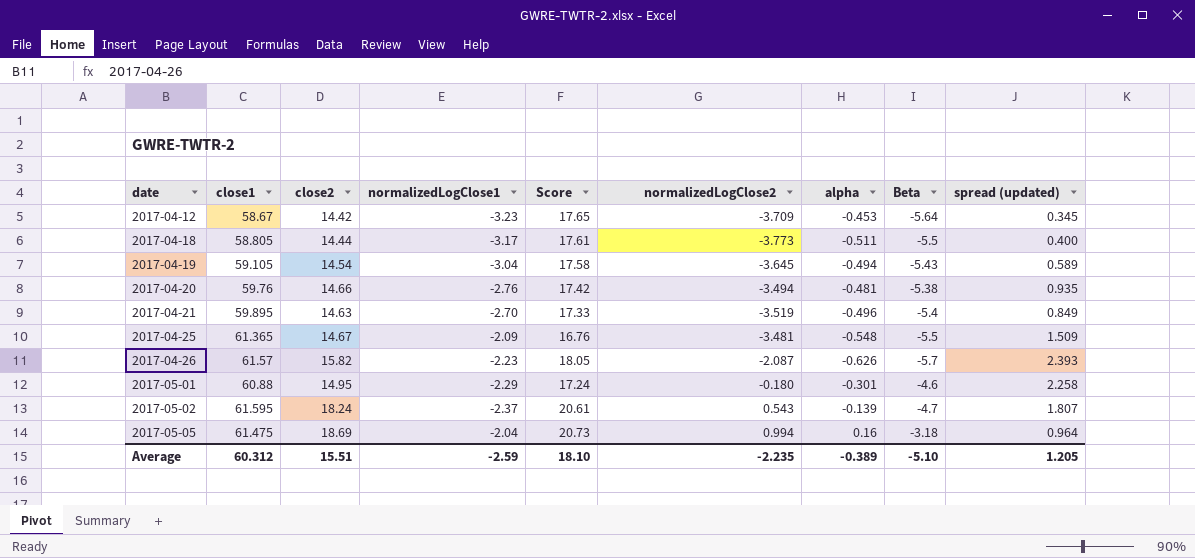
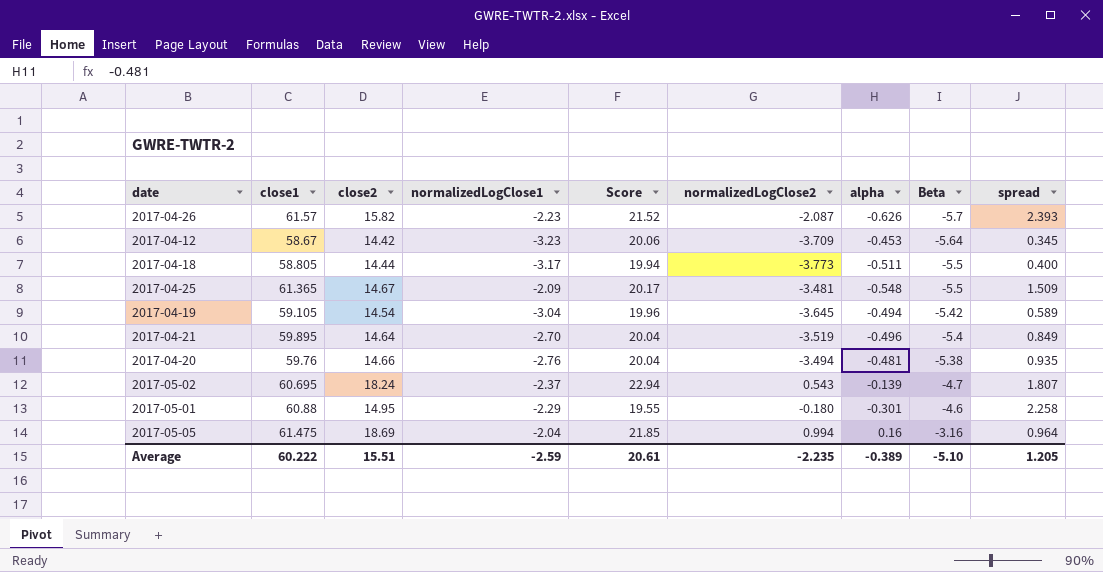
row order: date ascending -> Beta ascending
column Score | formula: [close2] - [normalizedLogClose1] -> [close2] - [Beta]
column name: spread (updated) -> spread
2017-04-19 | Beta: -5.43 -> -5.42
2017-04-21 | close2: 14.63 -> 14.64
2017-05-02 | close1: 61.595 -> 60.695
2017-05-05 | Beta: -3.18 -> -3.16
Average | close1: 60.312 -> 60.222
Average | Score: 18.10 -> 20.61

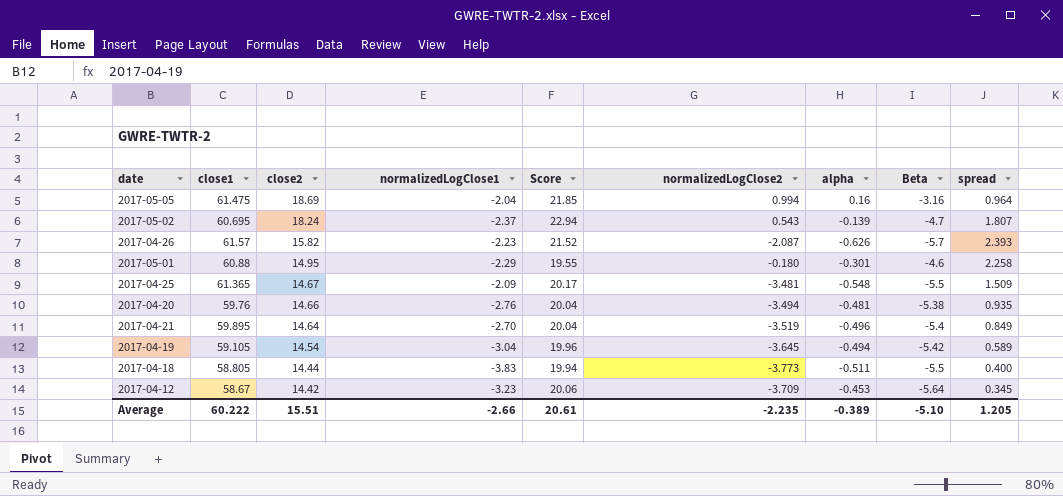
row order: Beta ascending -> close2 descending
2017-04-18 | normalizedLogClose1: -3.17 -> -3.83
Average | normalizedLogClose1: -2.59 -> -2.66

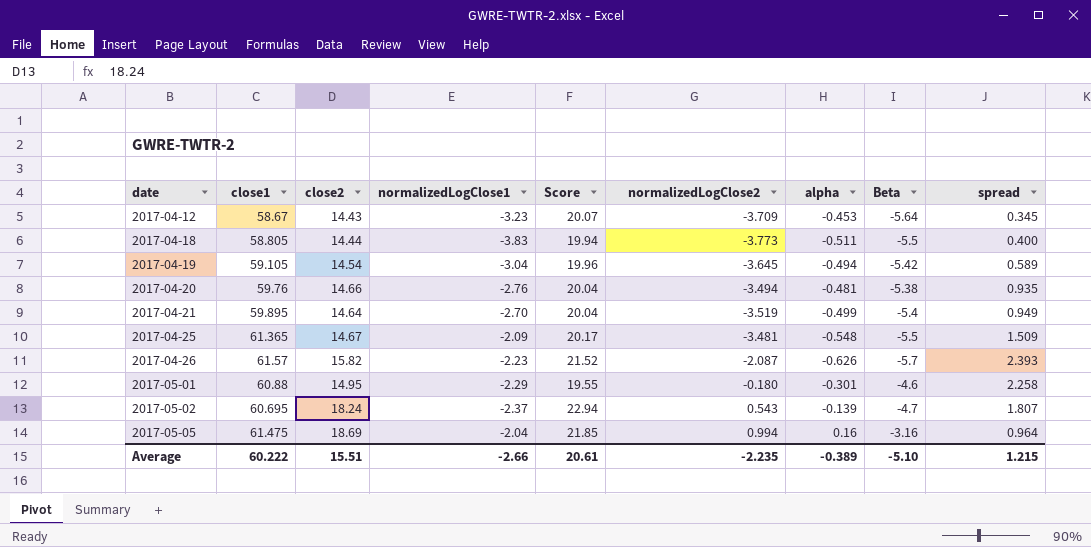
row order: close2 descending -> date ascending
2017-04-12 | close2: 14.42 -> 14.43
2017-04-12 | Score: 20.06 -> 20.07
2017-04-21 | alpha: -0.496 -> -0.499
2017-04-21 | spread: 0.849 -> 0.949
Average | spread: 1.205 -> 1.215

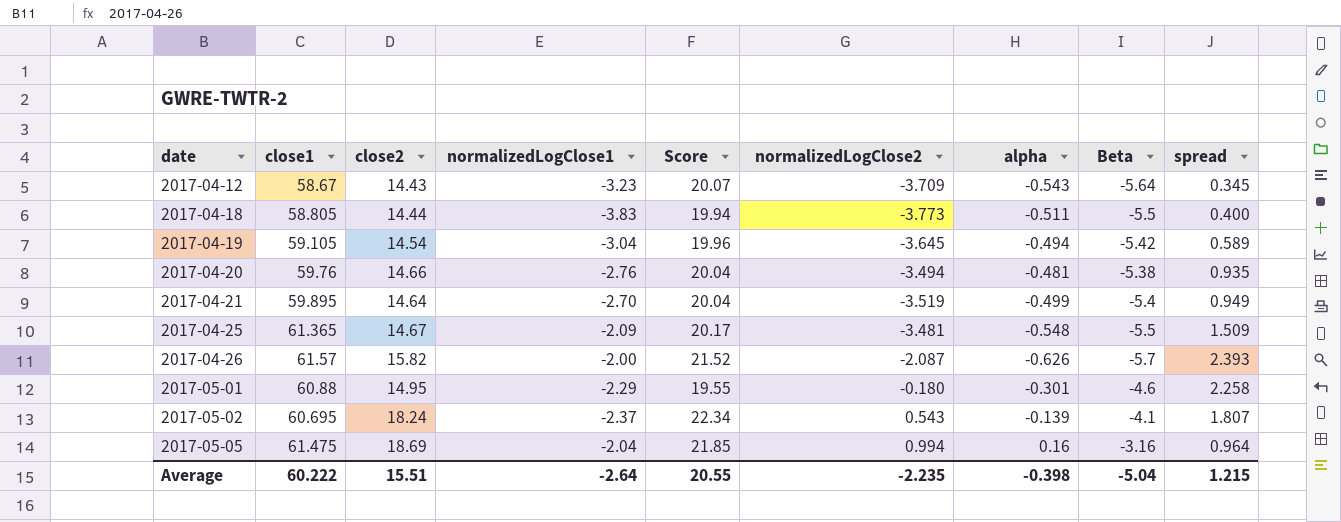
2017-04-12 | alpha: -0.453 -> -0.543
2017-04-26 | normalizedLogClose1: -2.23 -> -2.00
2017-05-02 | Score: 22.94 -> 22.34
2017-05-02 | Beta: -4.7 -> -4.1
Average | normalizedLogClose1: -2.66 -> -2.64
Average | Score: 20.61 -> 20.55
Average | alpha: -0.389 -> -0.398
Average | Beta: -5.10 -> -5.04

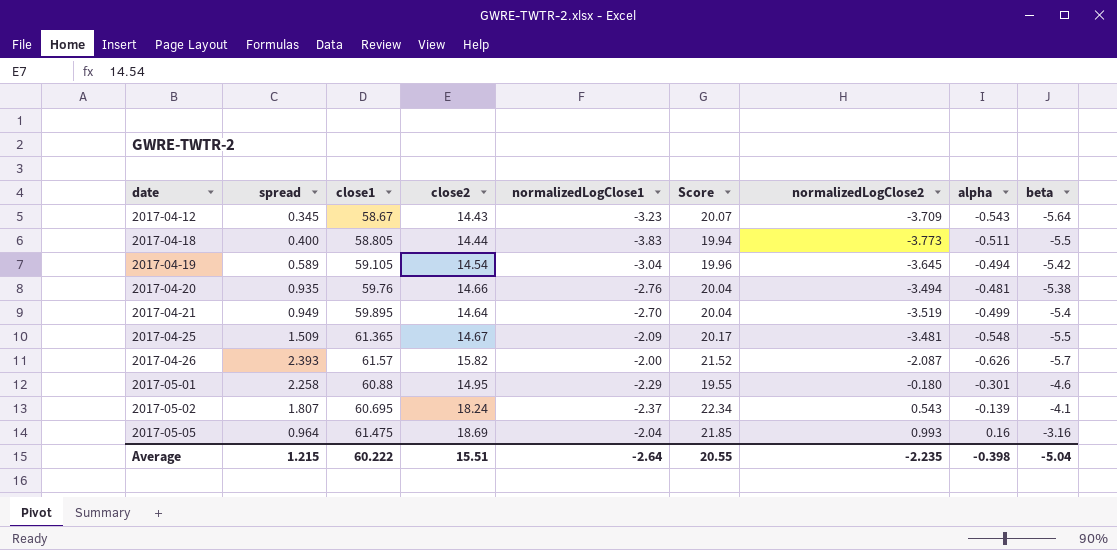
column spread | position: 9 -> 2
column name: Beta -> beta
2017-05-05 | normalizedLogClose2: 0.994 -> 0.993

